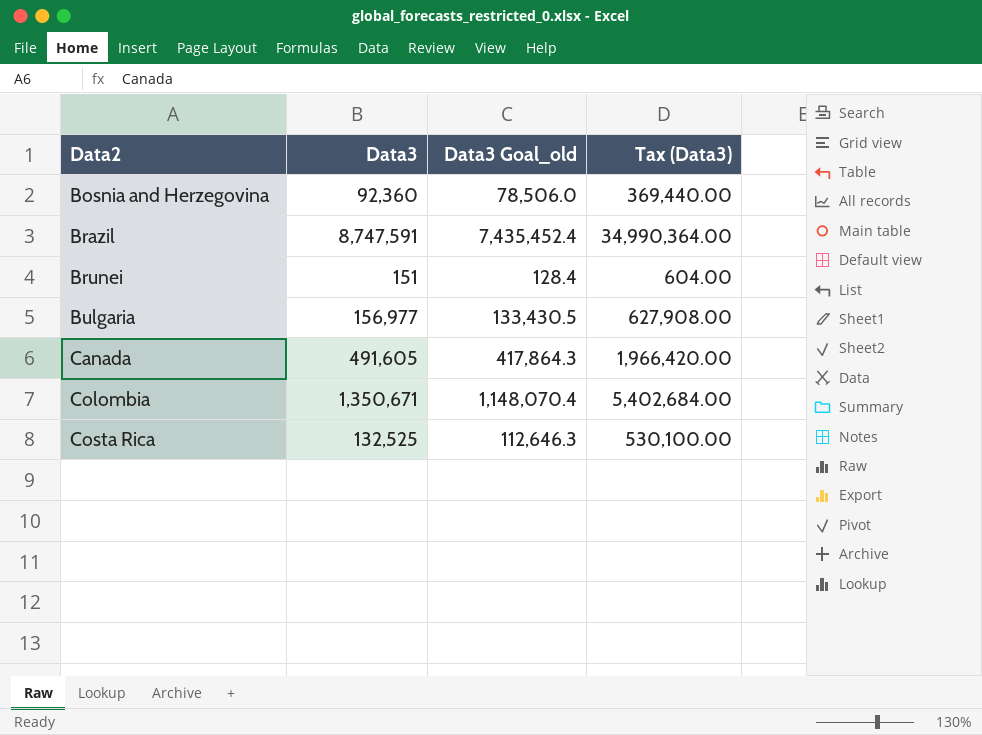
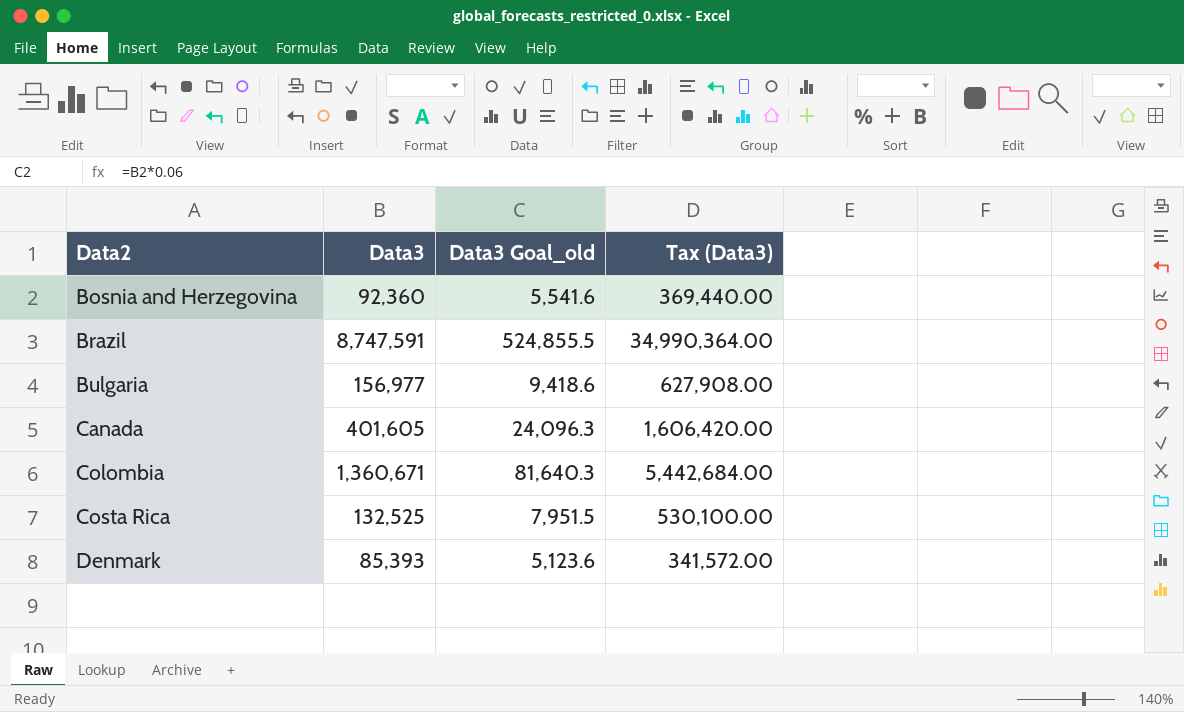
column Data3 Goal_old | formula: [Data3] * 0.85 -> [Data3] * 0.06
row Brunei: 151 | 128.4 | 604.00 -> none
Canada | Data3: 491,605 -> 401,605
Canada | Tax (Data3): 1,966,420.00 -> 1,606,420.00
Colombia | Data3: 1,350,671 -> 1,360,671
Colombia | Tax (Data3): 5,402,684.00 -> 5,442,684.00
row Denmark: none -> 85,393 | 5,123.6 | 341,572.00

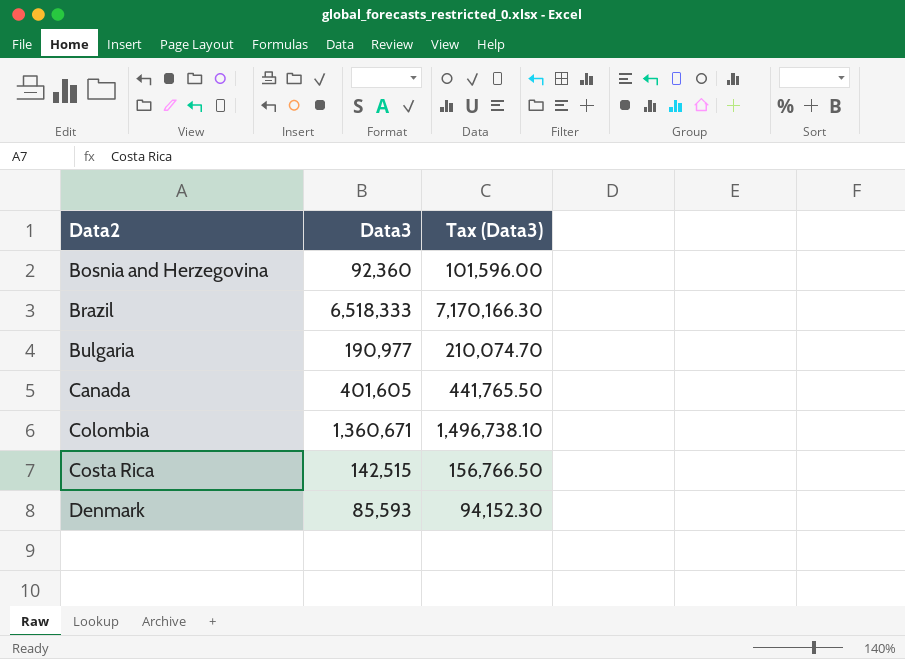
column Data3 Goal_old | formula: [Data3] * 0.06 -> none
column Tax (Data3) | formula: [Data3] * 4 -> [Data3] * 1.1
Brazil | Data3: 8,747,591 -> 6,518,333
Bulgaria | Data3: 156,977 -> 190,977
Costa Rica | Data3: 132,525 -> 142,515
Denmark | Data3: 85,393 -> 85,593

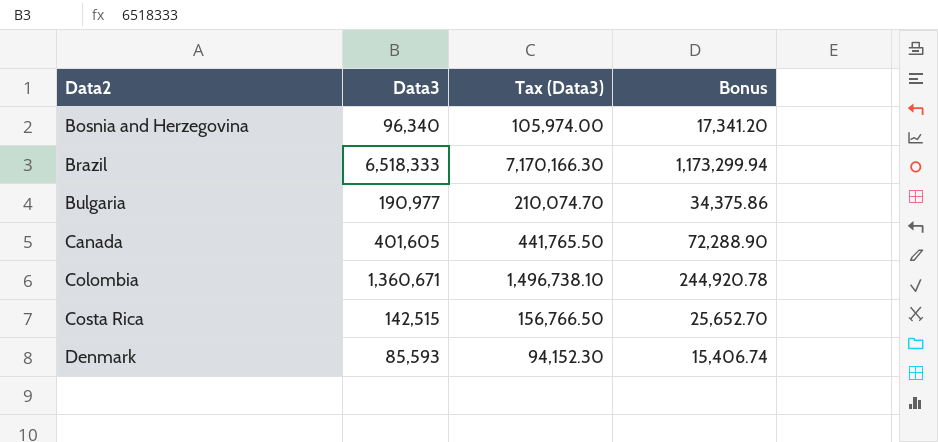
column Bonus | formula: none -> [Data3] * 0.18
Bosnia and Herzegovina | Data3: 92,360 -> 96,340
Bosnia and Herzegovina | Tax (Data3): 101,596.00 -> 105,974.00

